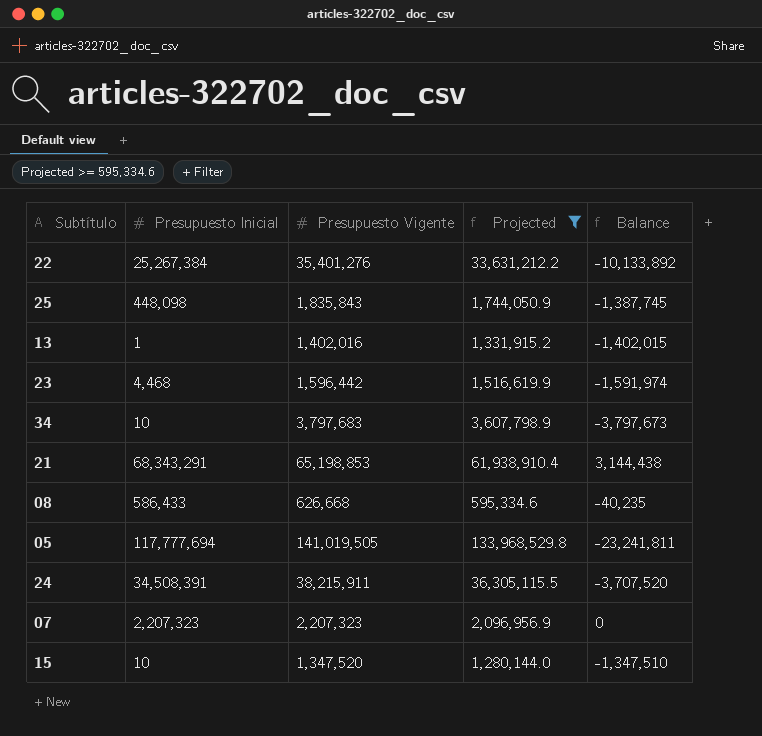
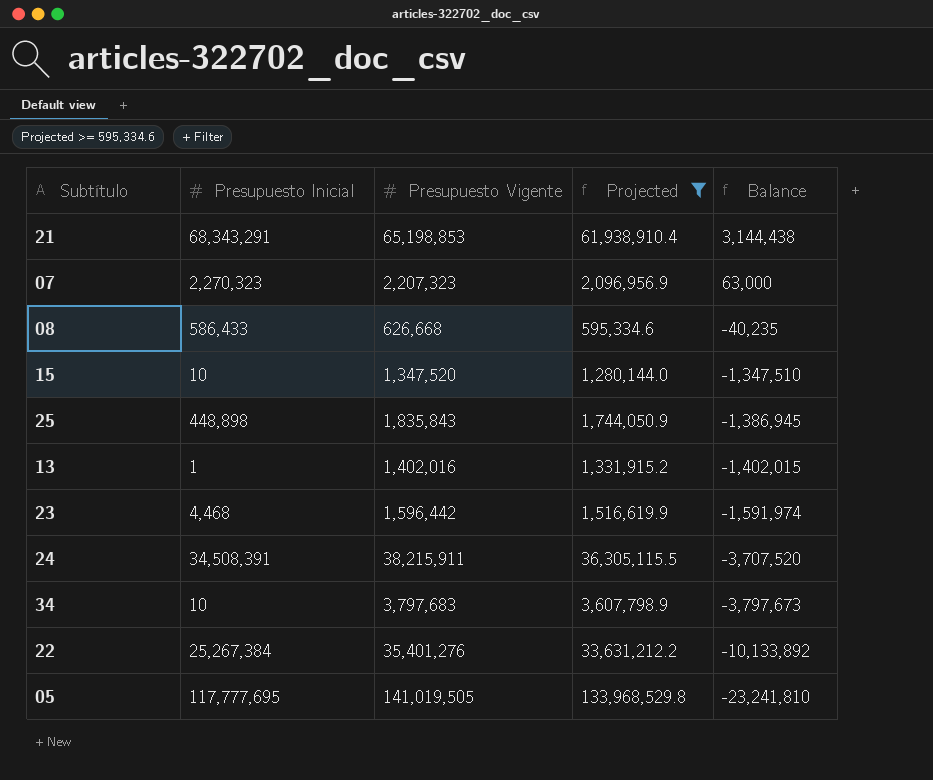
row order: none -> Balance descending
07 | Presupuesto Inicial: 2,207,323 -> 2,270,323
07 | Balance: 0 -> 63,000
25 | Presupuesto Inicial: 448,098 -> 448,898
25 | Balance: -1,387,745 -> -1,386,945
05 | Presupuesto Inicial: 117,777,694 -> 117,777,695
05 | Balance: -23,241,811 -> -23,241,810

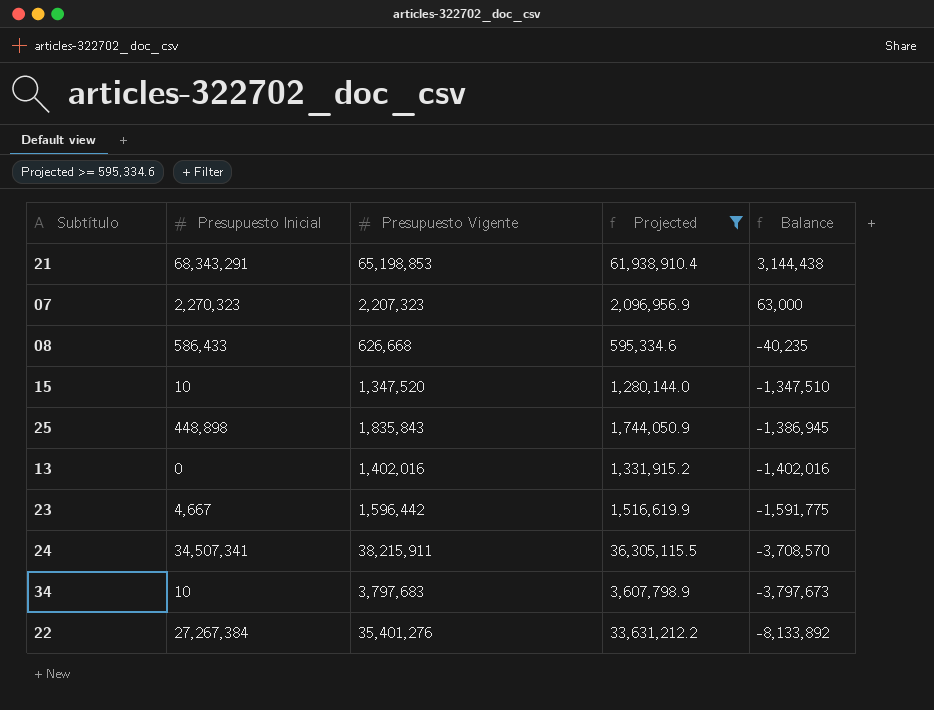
row 05: 117,777,695 | 141,019,505 | 133,968,529.8 | -23,241,810 -> none
13 | Presupuesto Inicial: 1 -> 0
13 | Balance: -1,402,015 -> -1,402,016
23 | Presupuesto Inicial: 4,468 -> 4,667
23 | Balance: -1,591,974 -> -1,591,775
24 | Presupuesto Inicial: 34,508,391 -> 34,507,341
24 | Balance: -3,707,520 -> -3,708,570
22 | Presupuesto Inicial: 25,267,384 -> 27,267,384
22 | Balance: -10,133,892 -> -8,133,892

